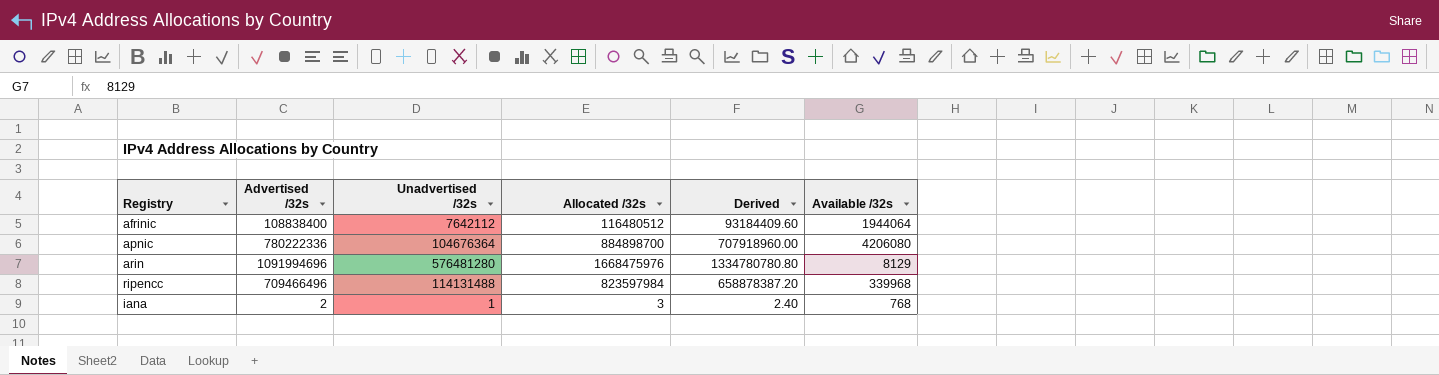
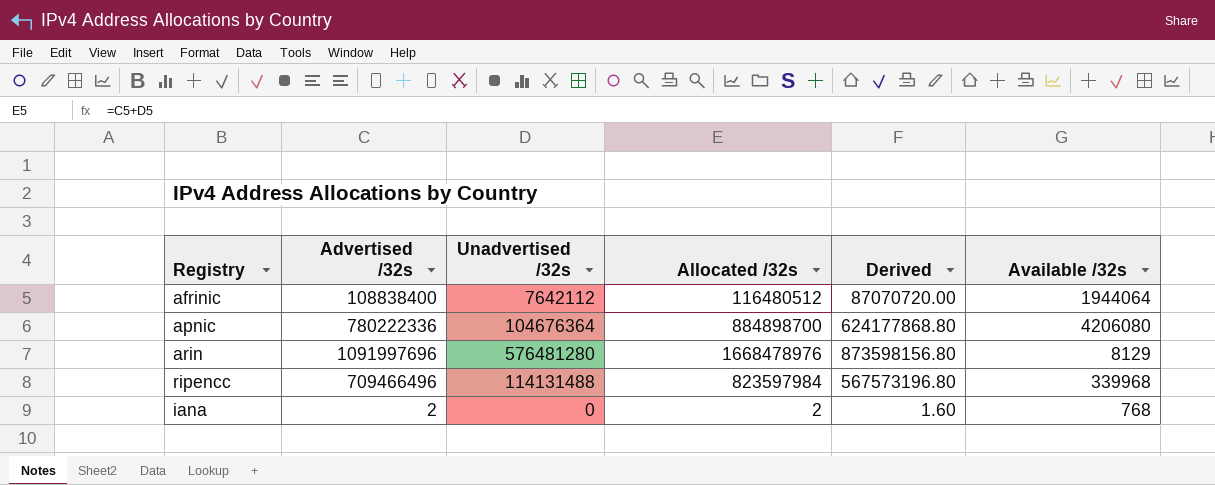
column Derived | formula: [Allocated /32s] * 0.8 -> [Advertised /32s] * 0.8
arin | Advertised /32s: 1091994696 -> 1091997696
arin | Allocated /32s: 1668475976 -> 1668478976
iana | Unadvertised /32s: 1 -> 0
iana | Allocated /32s: 3 -> 2

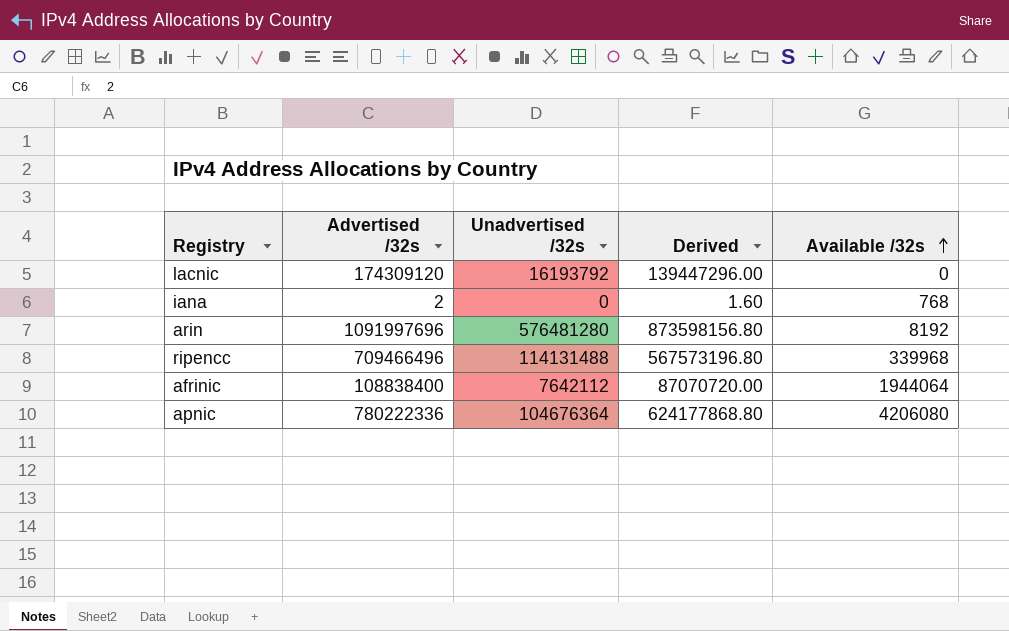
row order: none -> Available /32s ascending
column Allocated /32s | formula: [Advertised /32s] + [Unadvertised /32s] -> none
row lacnic: none -> 174309120 | 16193792 | 139447296.00 | 0
arin | Available /32s: 8129 -> 8192

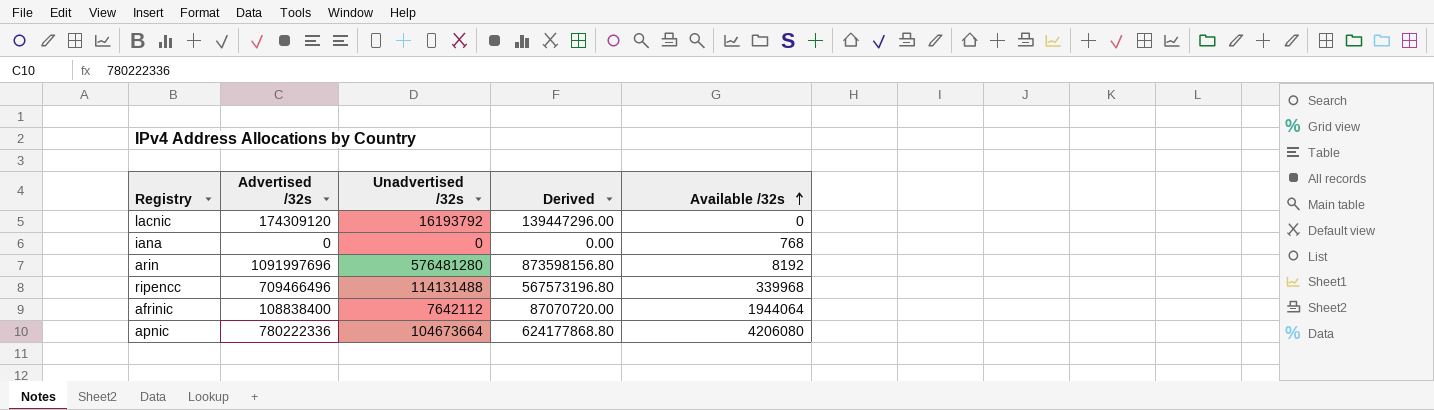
iana | Advertised /32s: 2 -> 0
iana | Derived: 1.60 -> 0.00
apnic | Unadvertised /32s: 104676364 -> 104673664

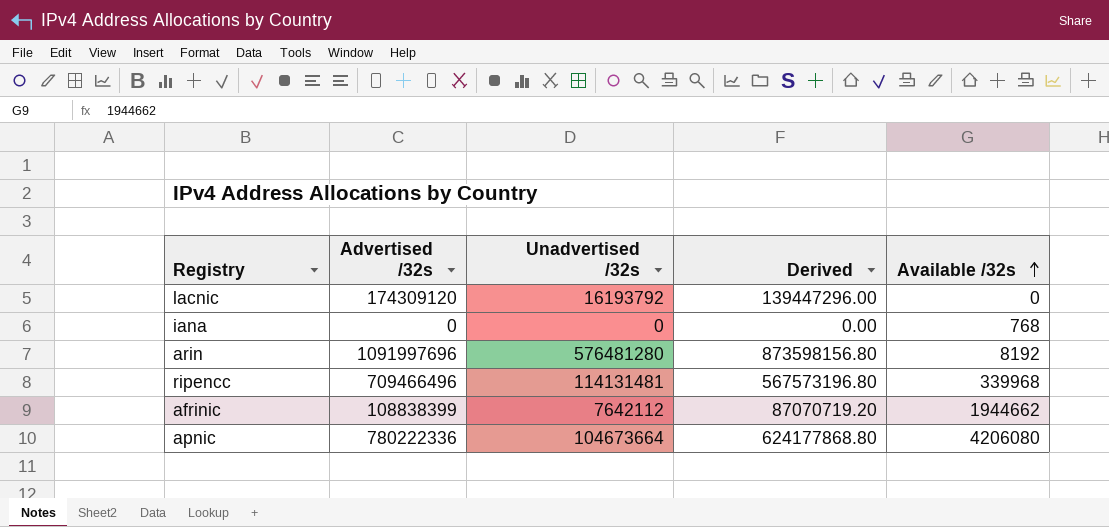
ripencc | Unadvertised /32s: 114131488 -> 114131481
afrinic | Advertised /32s: 108838400 -> 108838399
afrinic | Derived: 87070720.00 -> 87070719.20
afrinic | Available /32s: 1944064 -> 1944662

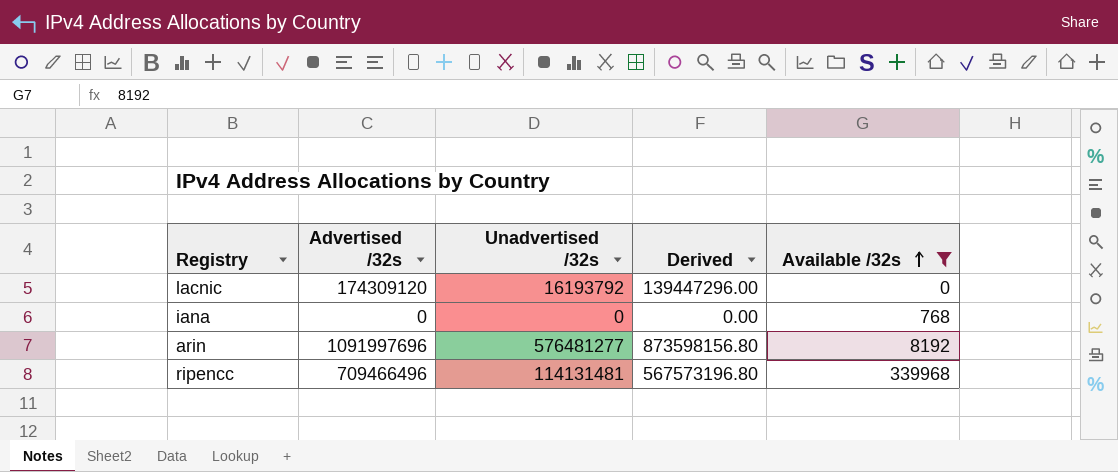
filter: none -> Available /32s <= 339968
arin | Unadvertised /32s: 576481280 -> 576481277

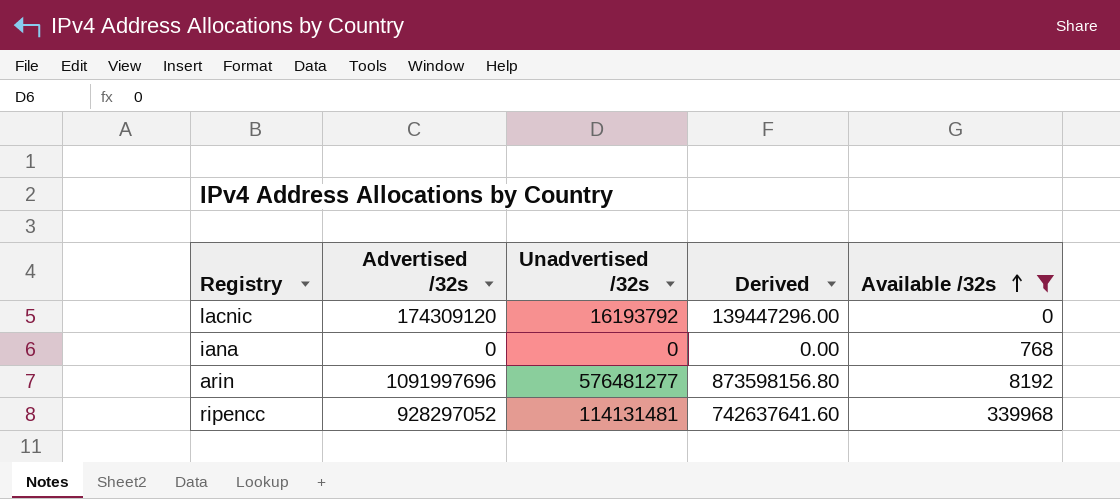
ripencc | Advertised /32s: 709466496 -> 928297052
ripencc | Derived: 567573196.80 -> 742637641.60

